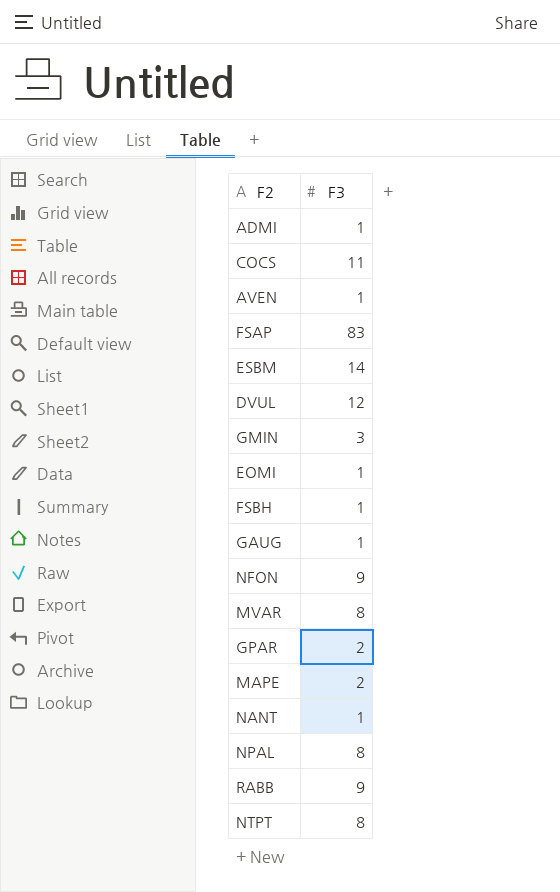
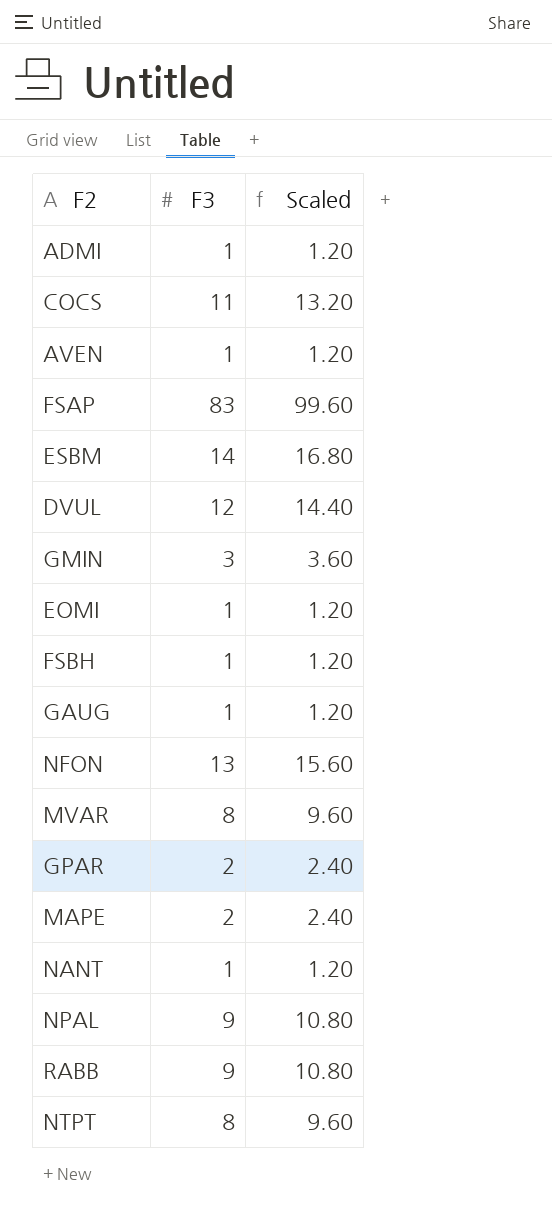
column Scaled | formula: none -> [F3] * 1.2
NFON | F3: 9 -> 13
NPAL | F3: 8 -> 9

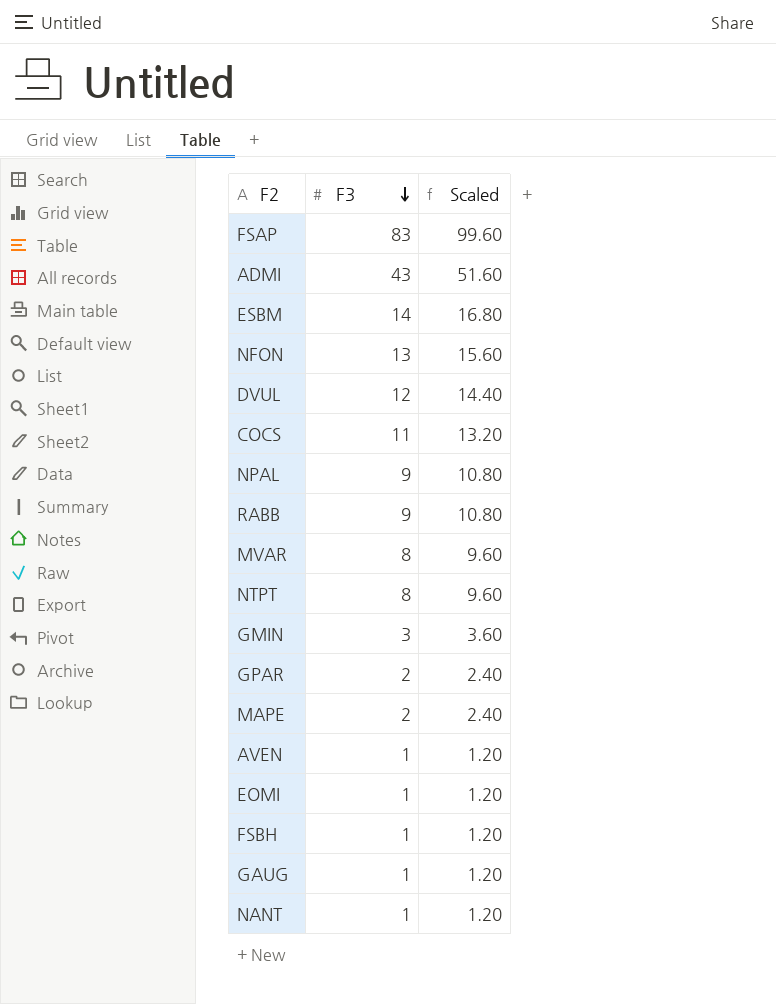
row order: none -> F3 descending
ADMI | F3: 1 -> 43
ADMI | Scaled: 1.20 -> 51.60

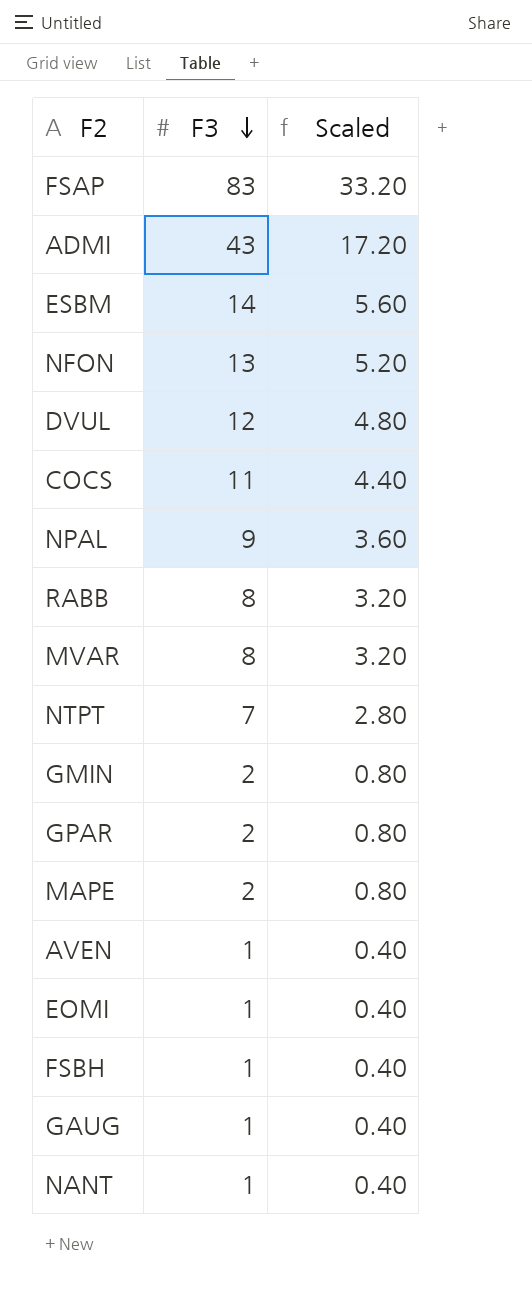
column Scaled | formula: [F3] * 1.2 -> [F3] * 0.4
RABB | F3: 9 -> 8
NTPT | F3: 8 -> 7
GMIN | F3: 3 -> 2

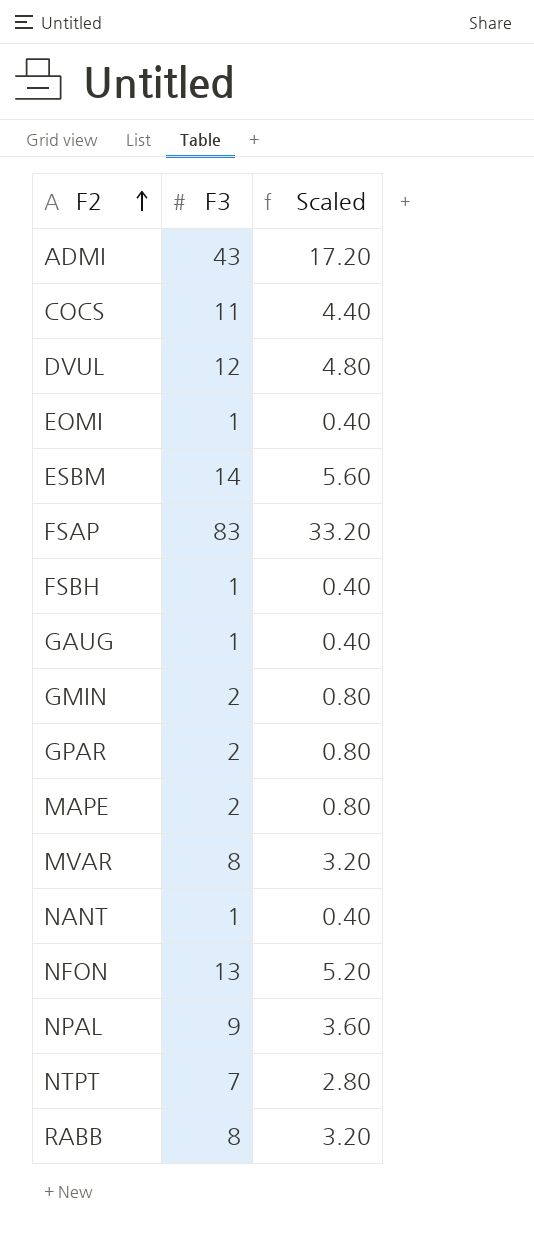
row order: F3 descending -> F2 ascending
row AVEN: 1 | 0.40 -> none

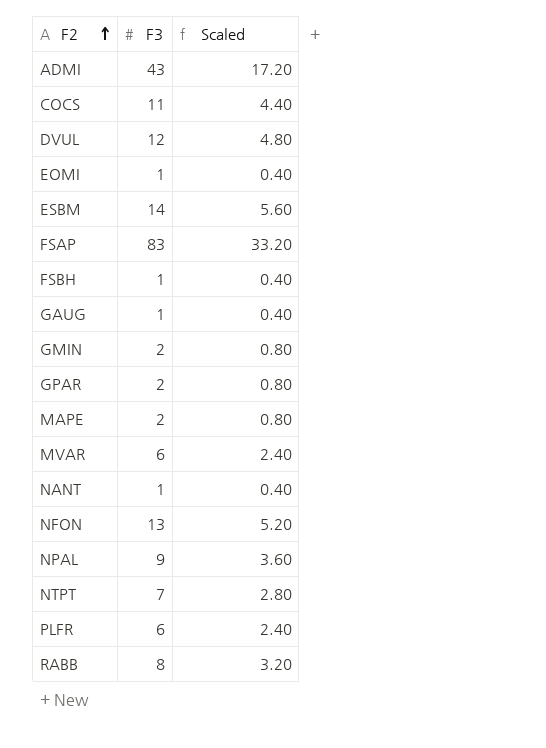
MVAR | F3: 8 -> 6
MVAR | Scaled: 3.20 -> 2.40
row PLFR: none -> 6 | 2.40

